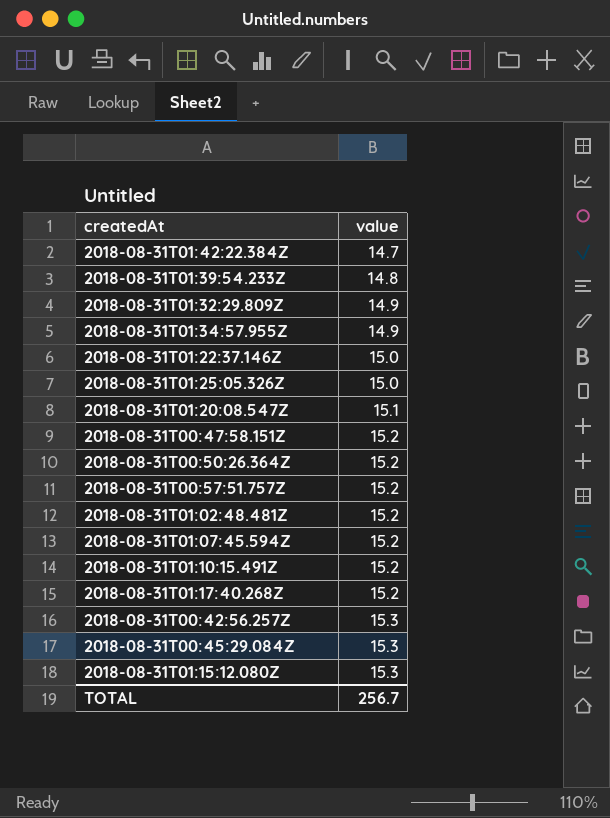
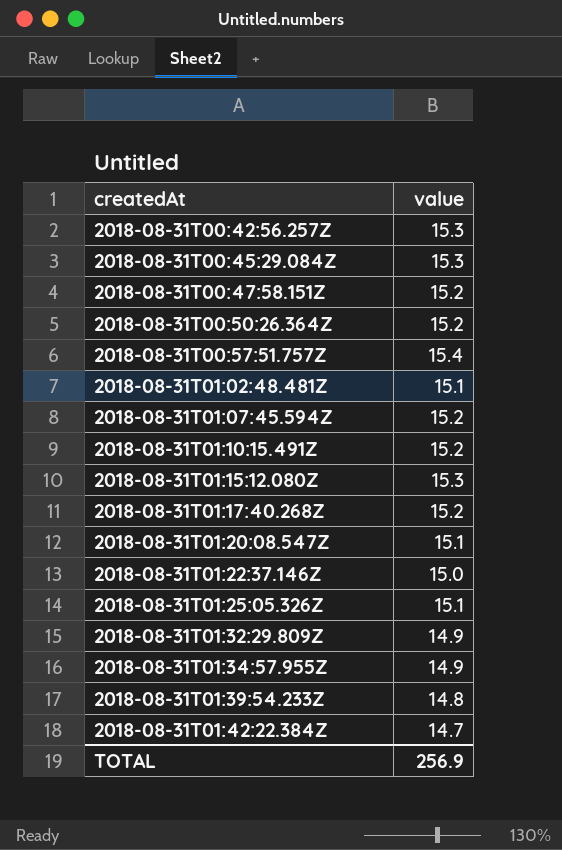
row order: value ascending -> createdAt ascending
2018-08-31T00:57:51.757Z | value: 15.2 -> 15.4
2018-08-31T01:02:48.481Z | value: 15.2 -> 15.1
2018-08-31T01:25:05.326Z | value: 15.0 -> 15.1
TOTAL | value: 256.7 -> 256.9

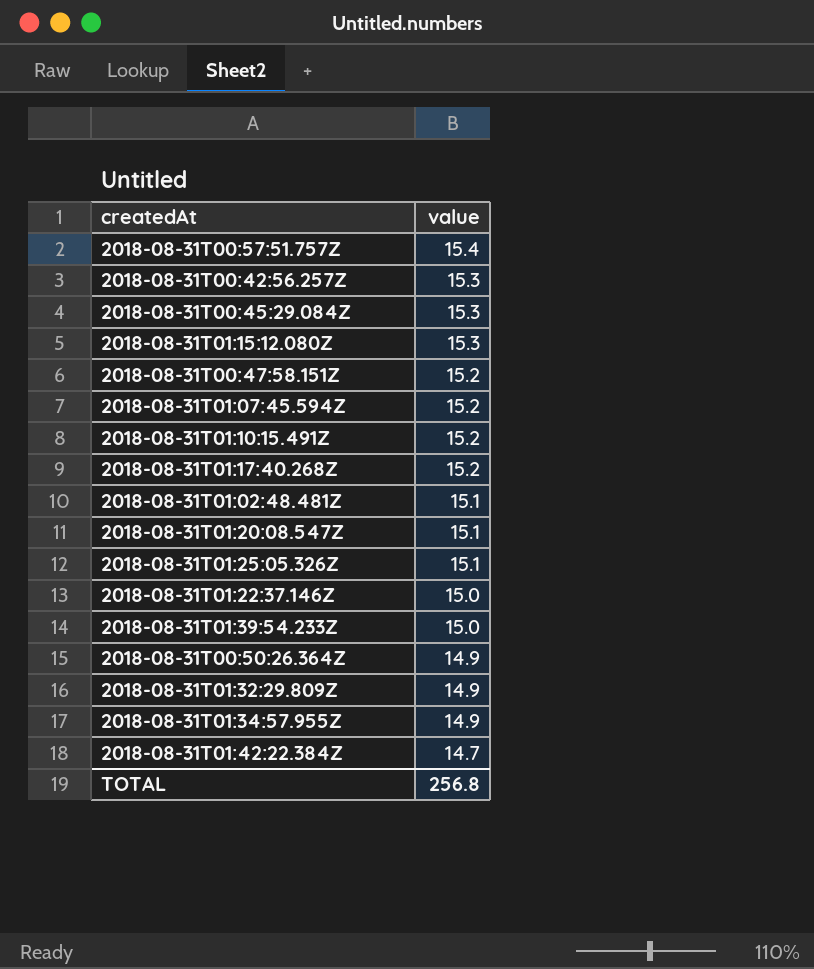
row order: createdAt ascending -> value descending
2018-08-31T01:39:54.233Z | value: 14.8 -> 15.0
2018-08-31T00:50:26.364Z | value: 15.2 -> 14.9
TOTAL | value: 256.9 -> 256.8

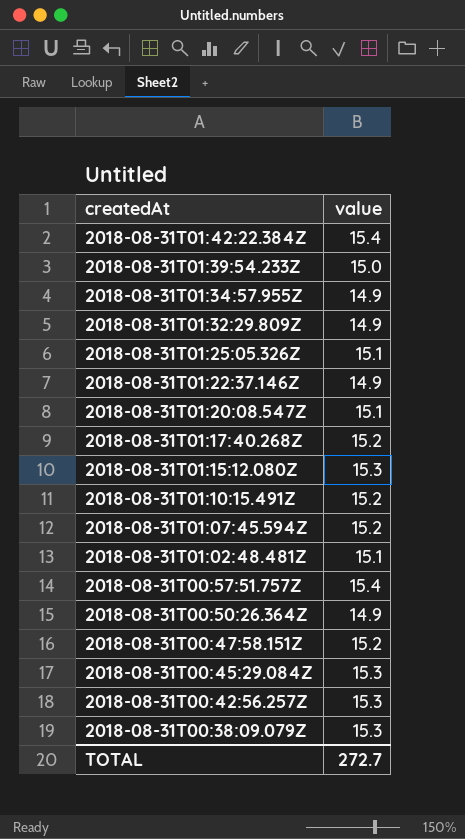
row order: value descending -> createdAt descending
2018-08-31T01:42:22.384Z | value: 14.7 -> 15.4
2018-08-31T01:22:37.146Z | value: 15.0 -> 14.9
row 2018-08-31T00:38:09.079Z: none -> 15.3
TOTAL | value: 256.8 -> 272.7

